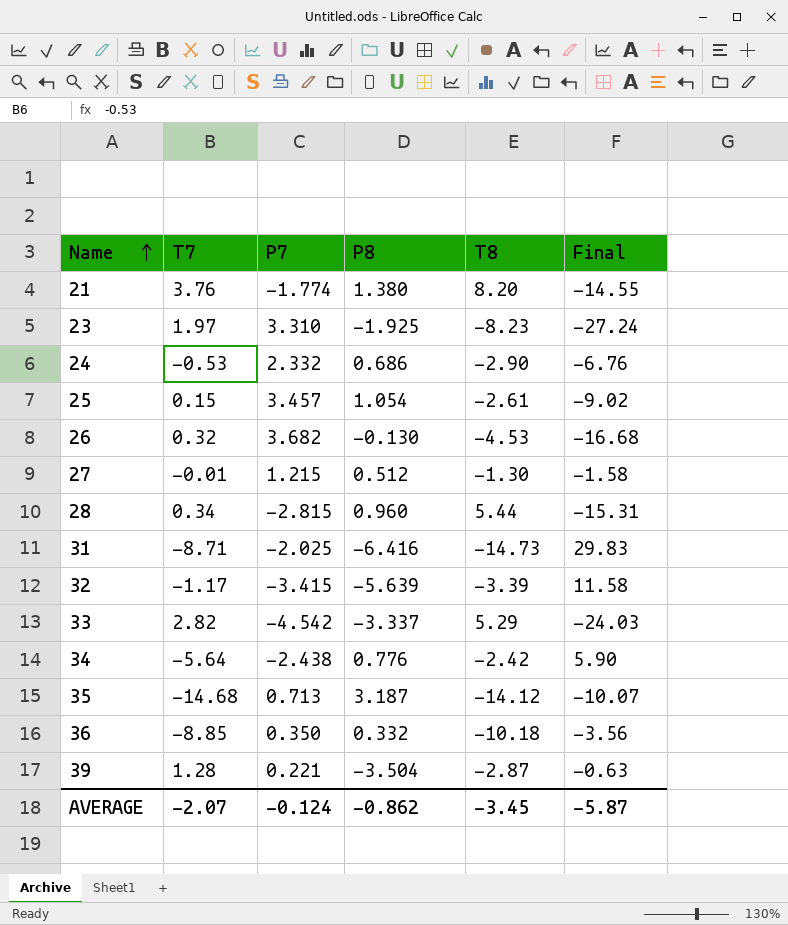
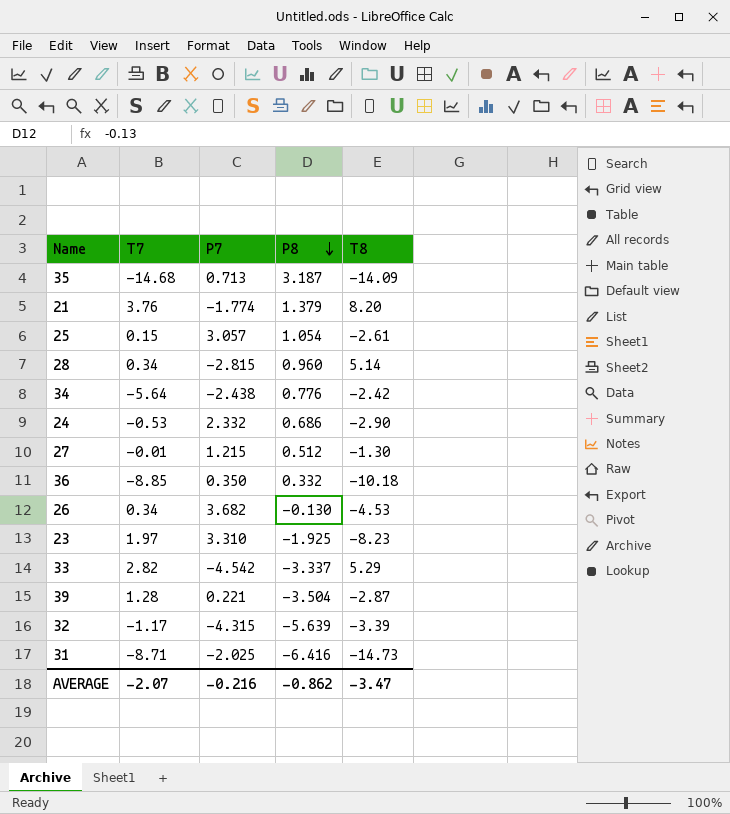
row order: Name ascending -> P8 descending
column Final | formula: [P7] * [T8] -> none
35 | T8: -14.12 -> -14.09
21 | P8: 1.380 -> 1.379
25 | P7: 3.457 -> 3.057
28 | T8: 5.44 -> 5.14
26 | T7: 0.32 -> 0.34
32 | P7: -3.415 -> -4.315
AVERAGE | P7: -0.124 -> -0.216
AVERAGE | T8: -3.45 -> -3.47

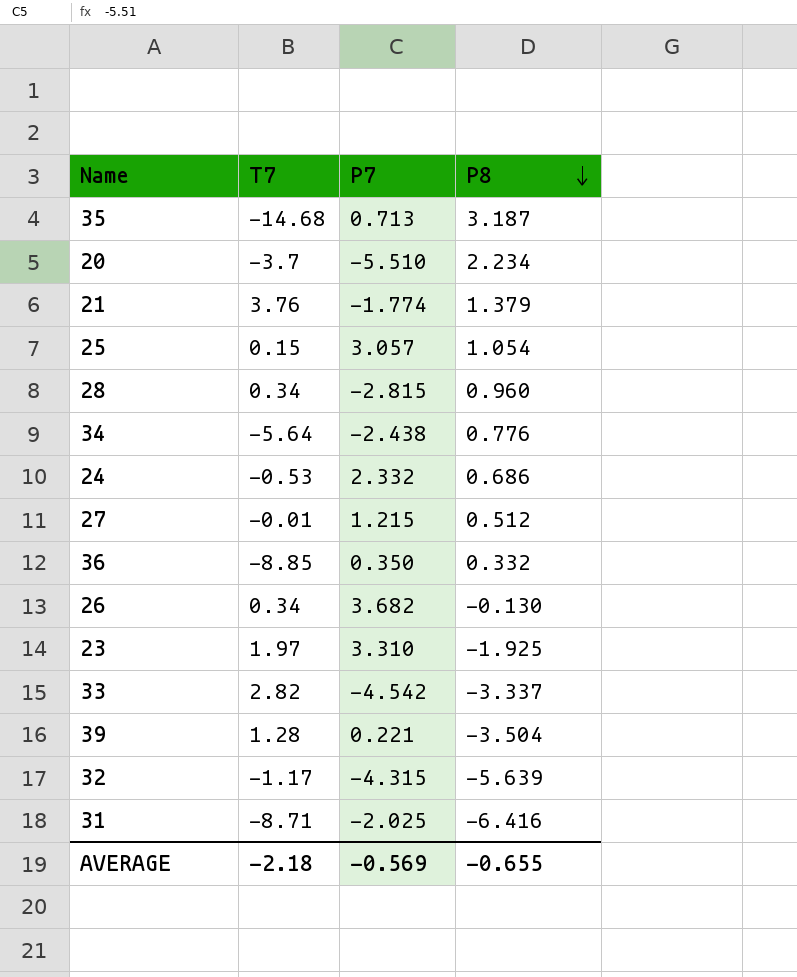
column T8 | position: 5 -> none
row 20: none -> -3.7 | -5.510 | 2.234
AVERAGE | T7: -2.07 -> -2.18
AVERAGE | P7: -0.216 -> -0.569
AVERAGE | P8: -0.862 -> -0.655

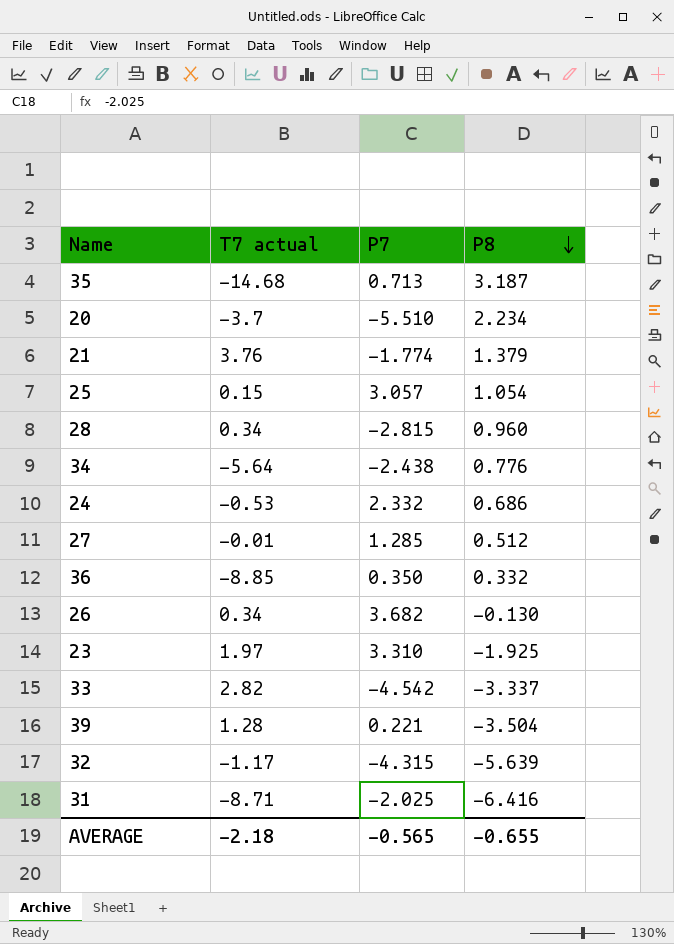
column name: T7 -> T7 actual
27 | P7: 1.215 -> 1.285
AVERAGE | P7: -0.569 -> -0.565

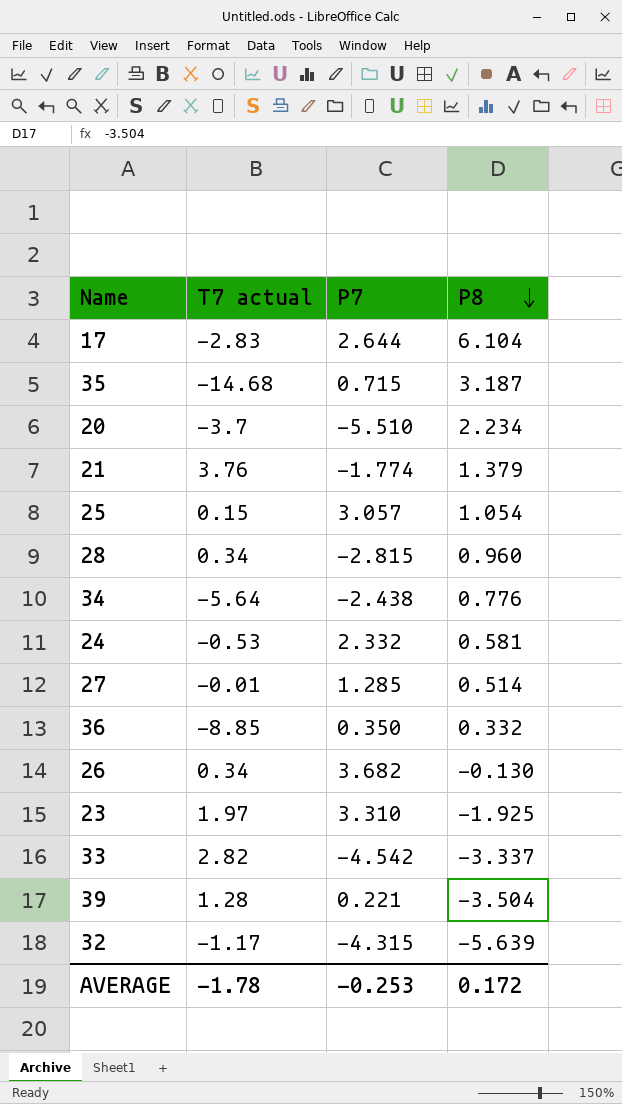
row 31: -8.71 | -2.025 | -6.416 -> none
row 17: none -> -2.83 | 2.644 | 6.104
35 | P7: 0.713 -> 0.715
24 | P8: 0.686 -> 0.581
27 | P8: 0.512 -> 0.514
AVERAGE | T7 actual: -2.18 -> -1.78
AVERAGE | P7: -0.565 -> -0.253
AVERAGE | P8: -0.655 -> 0.172

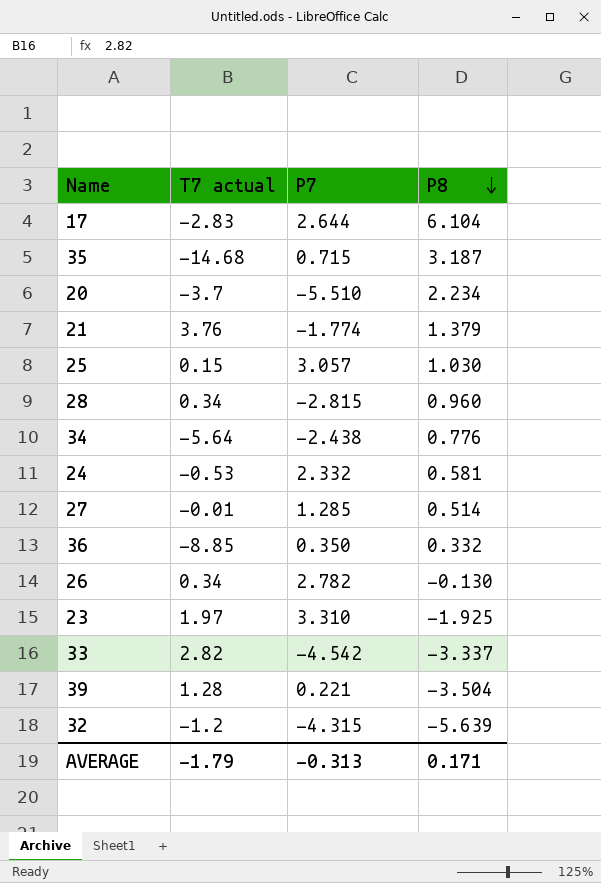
25 | P8: 1.054 -> 1.030
26 | P7: 3.682 -> 2.782
32 | T7 actual: -1.17 -> -1.2
AVERAGE | T7 actual: -1.78 -> -1.79
AVERAGE | P7: -0.253 -> -0.313
AVERAGE | P8: 0.172 -> 0.171

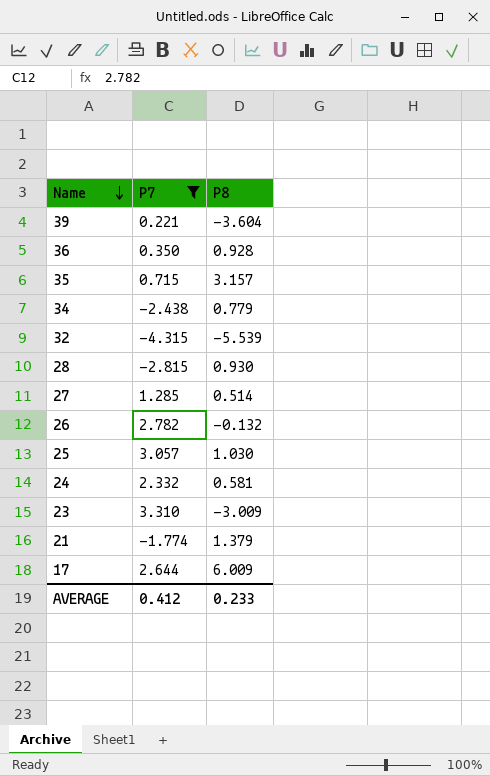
filter: none -> P7 >= -4.315
row order: P8 descending -> Name descending
column T7 actual | position: 2 -> none
39 | P8: -3.504 -> -3.604
36 | P8: 0.332 -> 0.928
35 | P8: 3.187 -> 3.157
34 | P8: 0.776 -> 0.779
32 | P8: -5.639 -> -5.539
28 | P8: 0.960 -> 0.930
26 | P8: -0.130 -> -0.132
23 | P8: -1.925 -> -3.009
17 | P8: 6.104 -> 6.009
AVERAGE | P7: -0.313 -> 0.412
AVERAGE | P8: 0.171 -> 0.233

